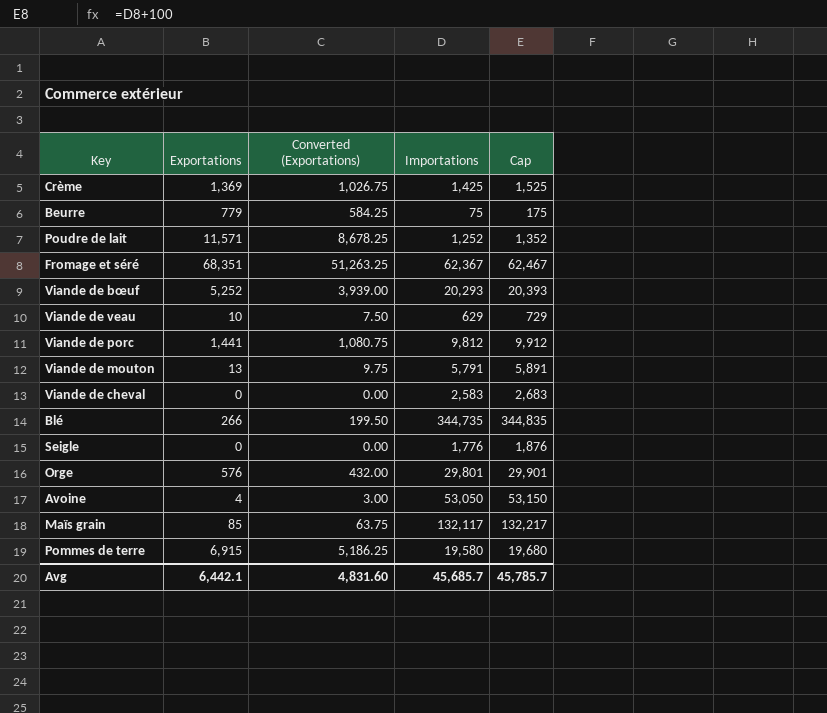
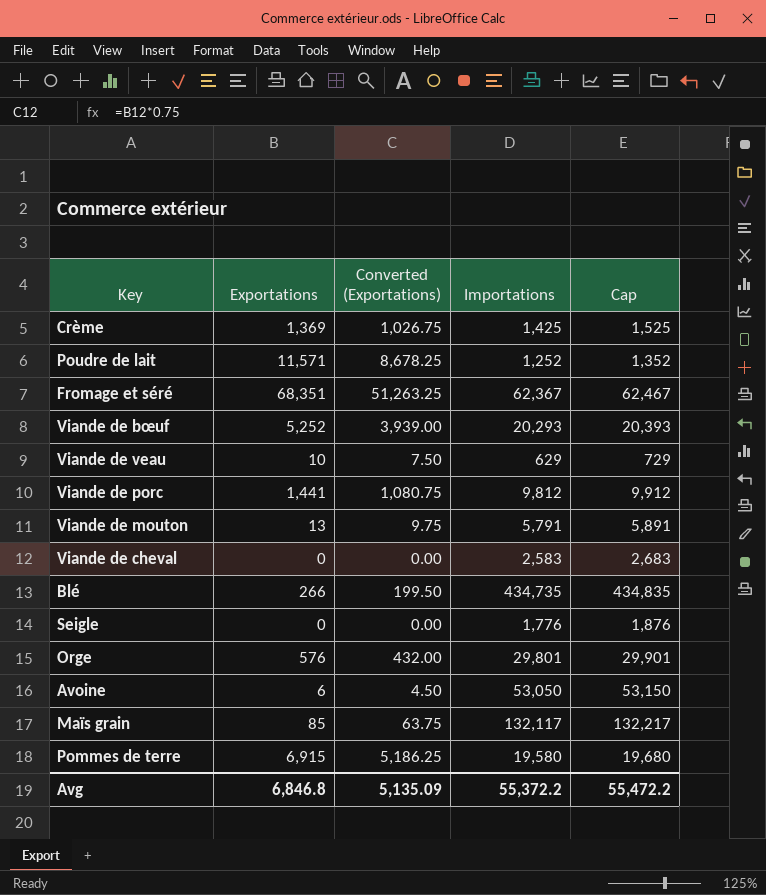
row Beurre: 779 | 584.25 | 75 | 175 -> none
Blé | Importations: 344,735 -> 434,735
Blé | Cap: 344,835 -> 434,835
Avoine | Exportations: 4 -> 6
Avoine | Converted (Exportations): 3.00 -> 4.50
Avg | Exportations: 6,442.1 -> 6,846.8
Avg | Converted (Exportations): 4,831.60 -> 5,135.09
Avg | Importations: 45,685.7 -> 55,372.2
Avg | Cap: 45,785.7 -> 55,472.2

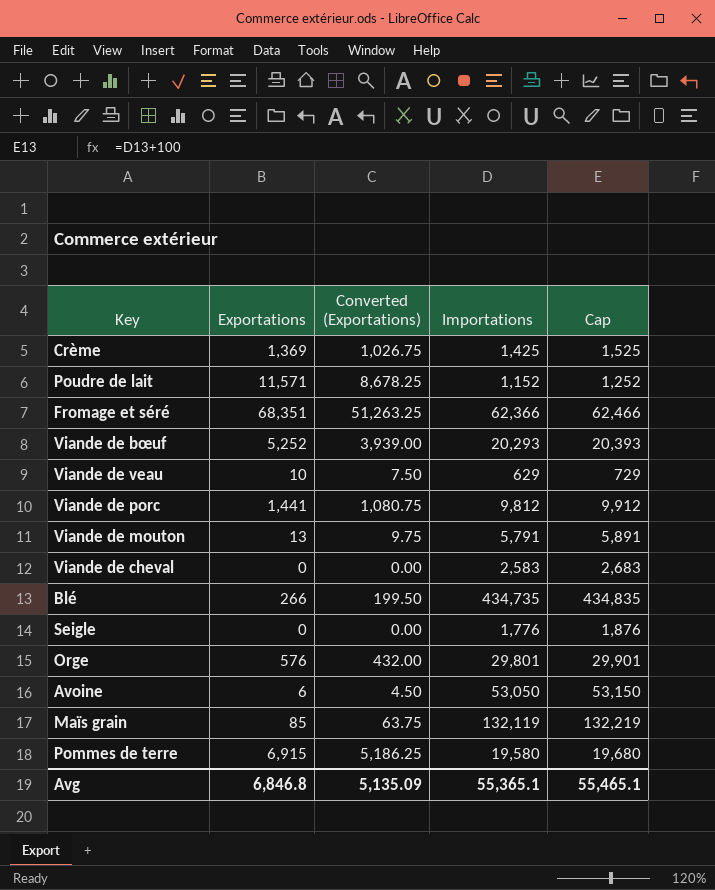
Poudre de lait | Importations: 1,252 -> 1,152
Poudre de lait | Cap: 1,352 -> 1,252
Fromage et séré | Importations: 62,367 -> 62,366
Fromage et séré | Cap: 62,467 -> 62,466
Maïs grain | Importations: 132,117 -> 132,119
Maïs grain | Cap: 132,217 -> 132,219
Avg | Importations: 55,372.2 -> 55,365.1
Avg | Cap: 55,472.2 -> 55,465.1

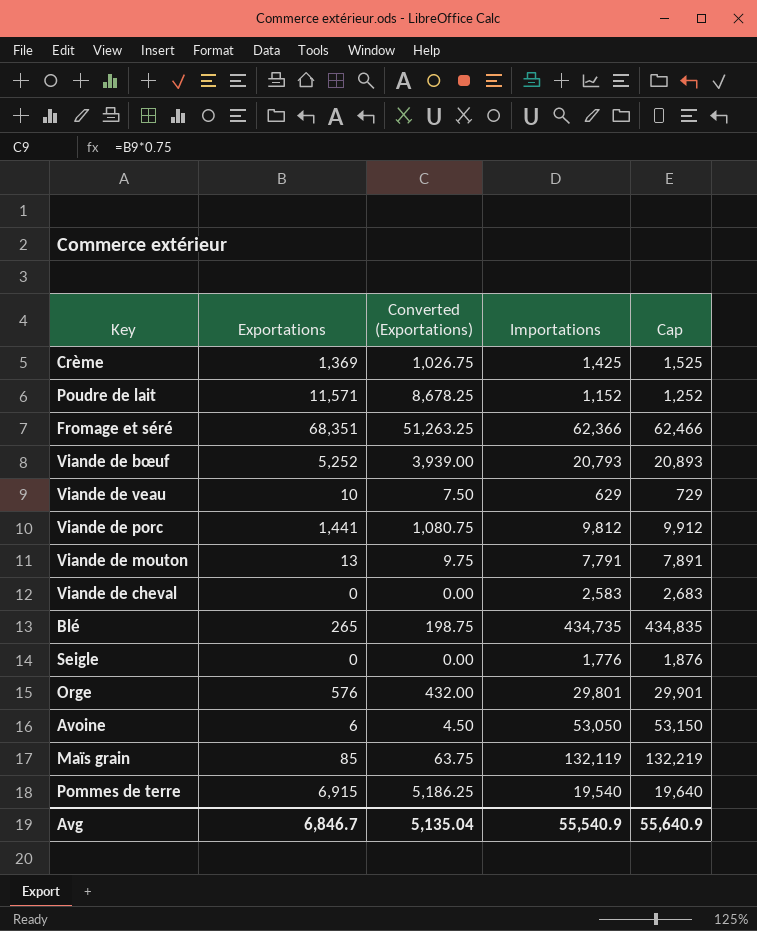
Viande de bœuf | Importations: 20,293 -> 20,793
Viande de bœuf | Cap: 20,393 -> 20,893
Viande de mouton | Importations: 5,791 -> 7,791
Viande de mouton | Cap: 5,891 -> 7,891
Blé | Exportations: 266 -> 265
Blé | Converted (Exportations): 199.50 -> 198.75
Pommes de terre | Importations: 19,580 -> 19,540
Pommes de terre | Cap: 19,680 -> 19,640
Avg | Exportations: 6,846.8 -> 6,846.7
Avg | Converted (Exportations): 5,135.09 -> 5,135.04
Avg | Importations: 55,365.1 -> 55,540.9
Avg | Cap: 55,465.1 -> 55,640.9

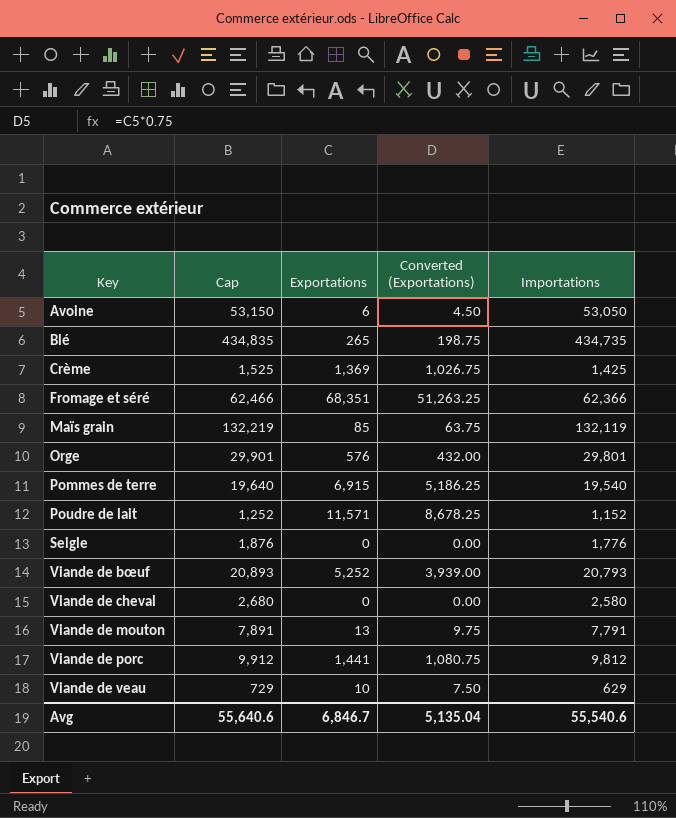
row order: none -> Key ascending
column Cap | position: 5 -> 2
Viande de cheval | Cap: 2,683 -> 2,680
Viande de cheval | Importations: 2,583 -> 2,580
Avg | Cap: 55,640.9 -> 55,640.6
Avg | Importations: 55,540.9 -> 55,540.6

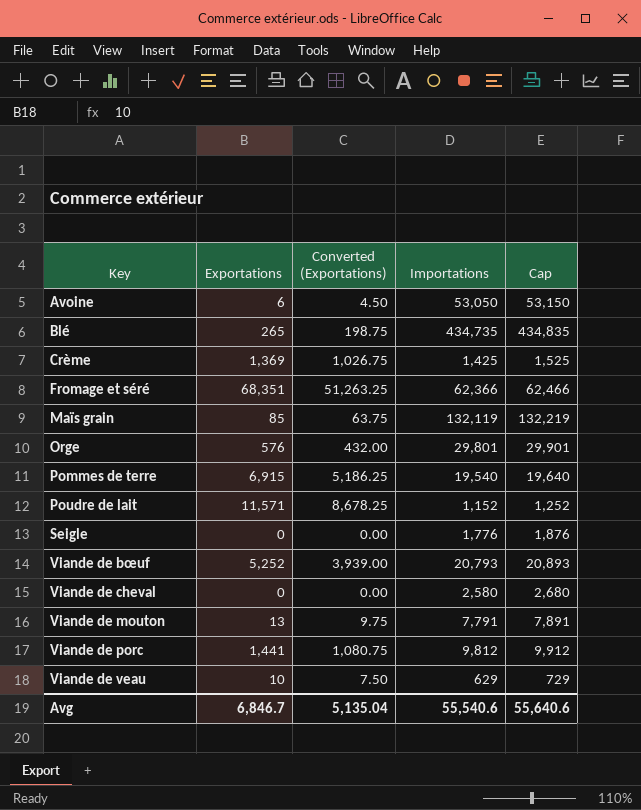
column Cap | position: 2 -> 5

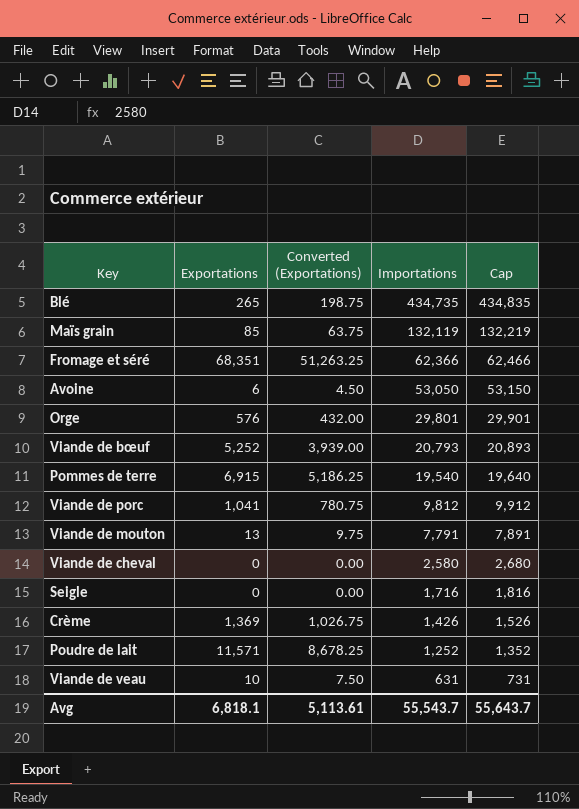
row order: Key ascending -> Importations descending
Viande de porc | Exportations: 1,441 -> 1,041
Viande de porc | Converted (Exportations): 1,080.75 -> 780.75
Seigle | Importations: 1,776 -> 1,716
Seigle | Cap: 1,876 -> 1,816
Crème | Importations: 1,425 -> 1,426
Crème | Cap: 1,525 -> 1,526
Poudre de lait | Importations: 1,152 -> 1,252
Poudre de lait | Cap: 1,252 -> 1,352
Viande de veau | Importations: 629 -> 631
Viande de veau | Cap: 729 -> 731
Avg | Exportations: 6,846.7 -> 6,818.1
Avg | Converted (Exportations): 5,135.04 -> 5,113.61
Avg | Importations: 55,540.6 -> 55,543.7
Avg | Cap: 55,640.6 -> 55,643.7

